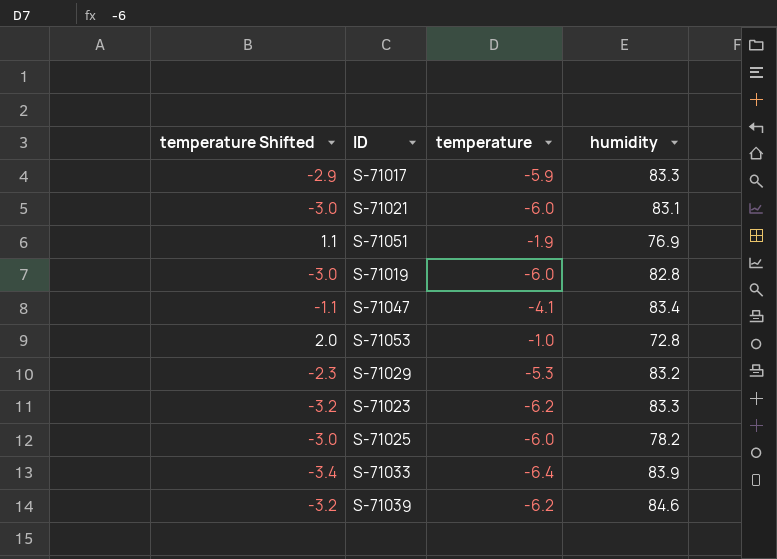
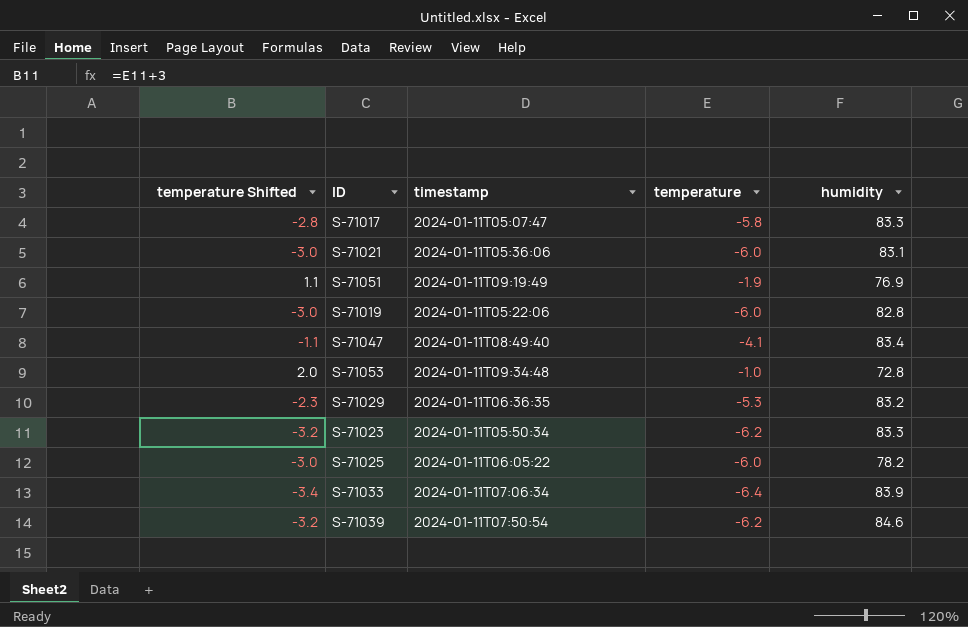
column timestamp | position: none -> 3
S-71017 | temperature Shifted: -2.9 -> -2.8
S-71017 | temperature: -5.9 -> -5.8

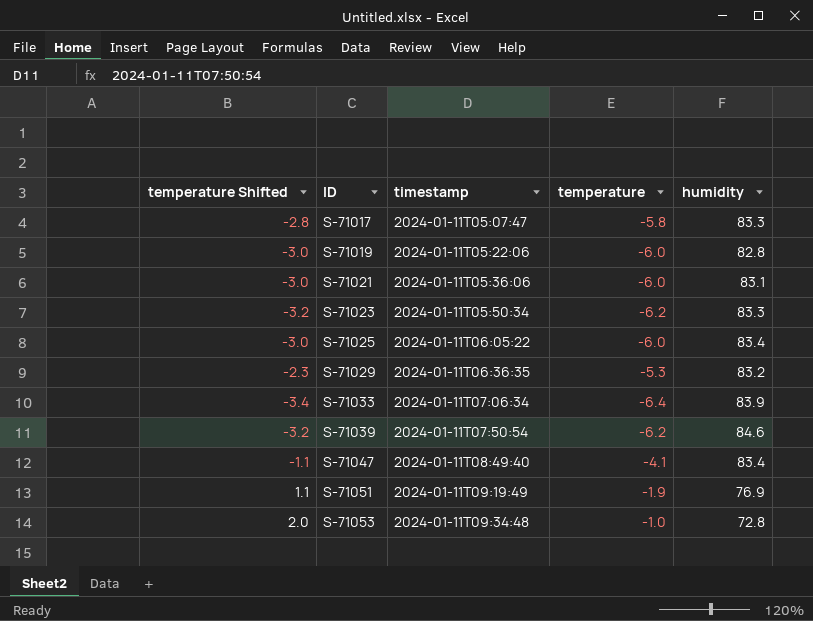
row order: none -> ID ascending
S-71025 | humidity: 78.2 -> 83.4

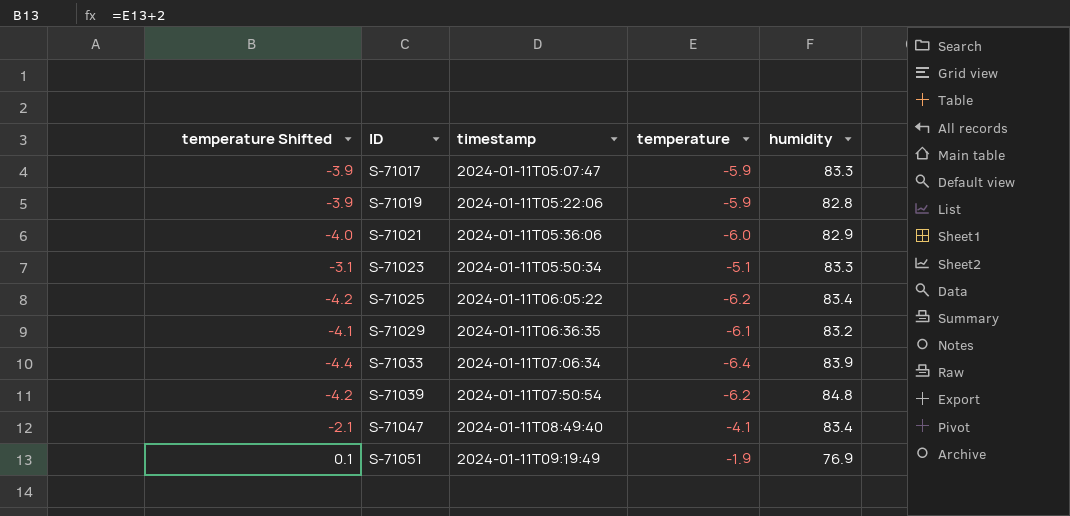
column temperature Shifted | formula: [temperature] + 3 -> [temperature] + 2
row S-71053: 2.0 | 2024-01-11T09:34:48 | -1.0 | 72.8 -> none
S-71017 | temperature: -5.8 -> -5.9
S-71019 | temperature: -6.0 -> -5.9
S-71021 | humidity: 83.1 -> 82.9
S-71023 | temperature: -6.2 -> -5.1
S-71025 | temperature: -6.0 -> -6.2
S-71029 | temperature: -5.3 -> -6.1
S-71039 | humidity: 84.6 -> 84.8

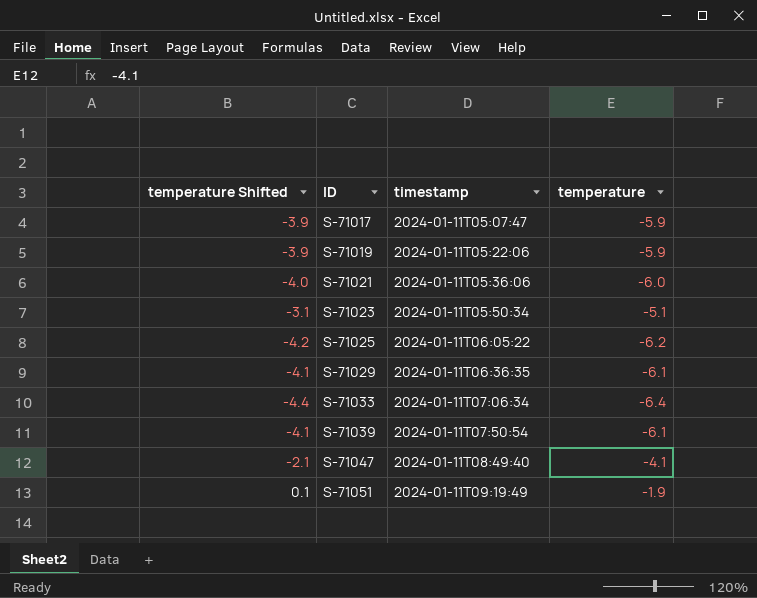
column humidity | position: 5 -> none
S-71039 | temperature Shifted: -4.2 -> -4.1
S-71039 | temperature: -6.2 -> -6.1

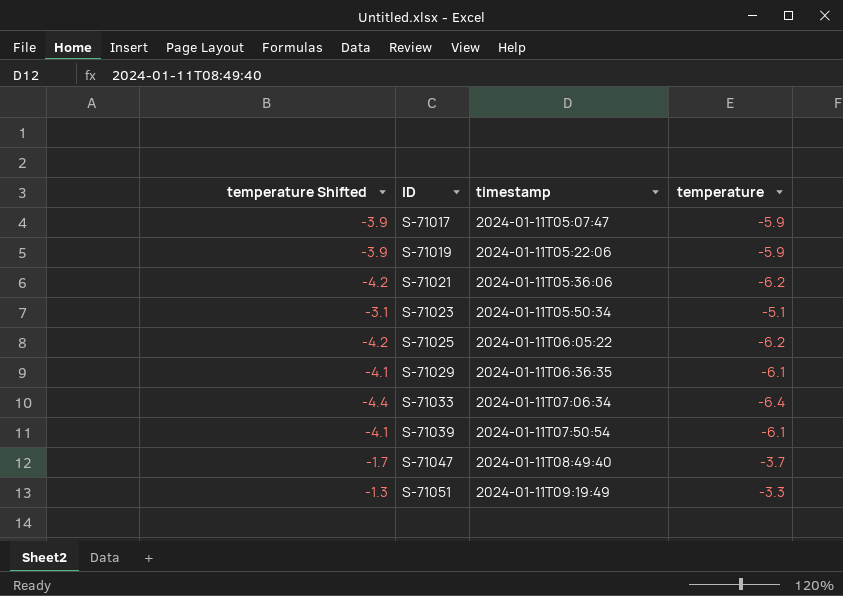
S-71021 | temperature Shifted: -4.0 -> -4.2
S-71021 | temperature: -6.0 -> -6.2
S-71047 | temperature Shifted: -2.1 -> -1.7
S-71047 | temperature: -4.1 -> -3.7
S-71051 | temperature Shifted: 0.1 -> -1.3
S-71051 | temperature: -1.9 -> -3.3

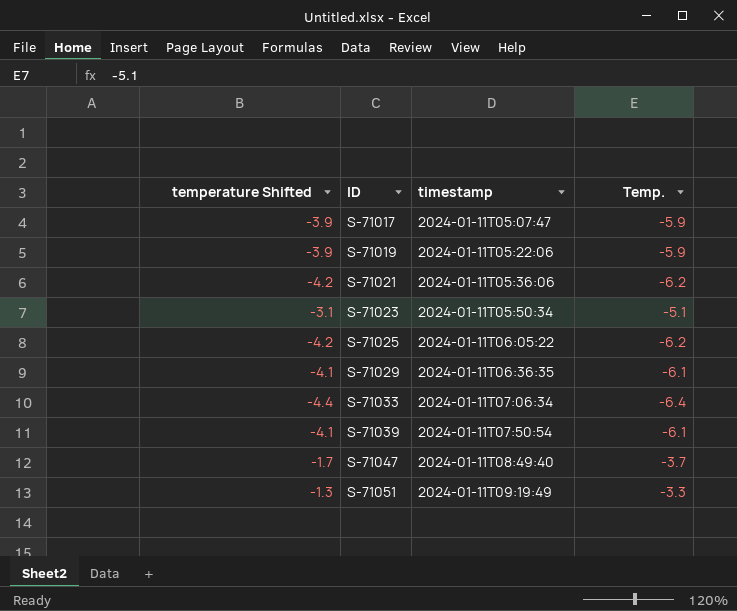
column name: temperature -> Temp.

